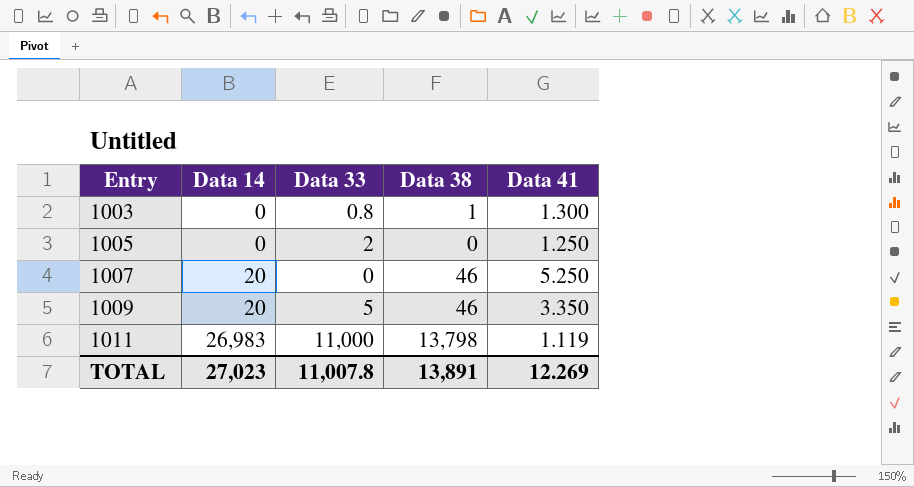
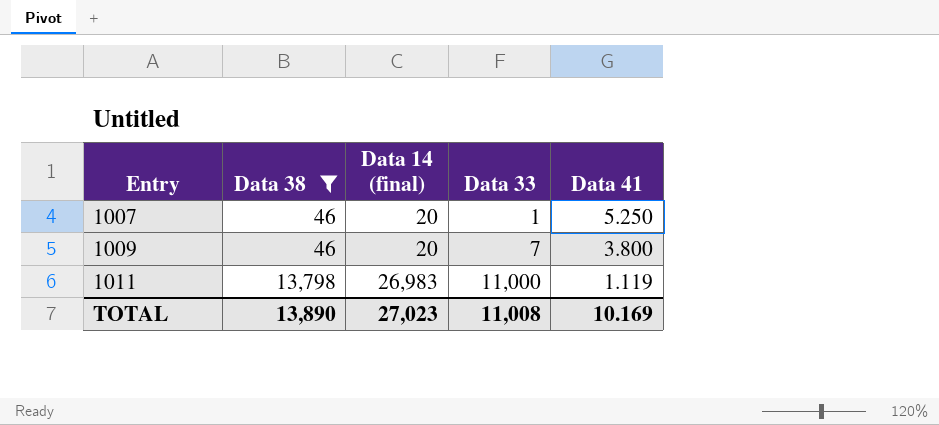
filter: none -> Data 38 >= 46
column Data 38 | position: 4 -> 2
column name: Data 14 -> Data 14 (final)
1007 | Data 33: 0 -> 1
1009 | Data 33: 5 -> 7
1009 | Data 41: 3.350 -> 3.800
TOTAL | Data 38: 13,891 -> 13,890
TOTAL | Data 33: 11,007.8 -> 11,008
TOTAL | Data 41: 12.269 -> 10.169

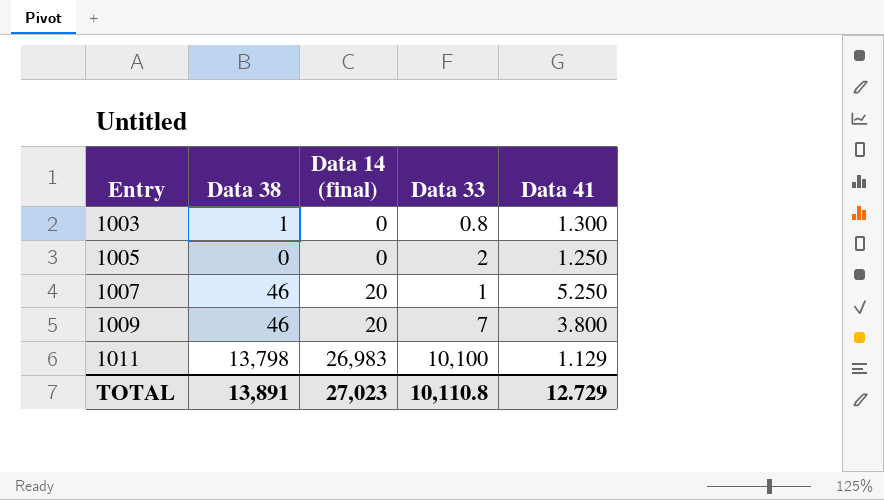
filter: Data 38 >= 46 -> none
1011 | Data 33: 11,000 -> 10,100
1011 | Data 41: 1.119 -> 1.129
TOTAL | Data 38: 13,890 -> 13,891
TOTAL | Data 33: 11,008 -> 10,110.8
TOTAL | Data 41: 10.169 -> 12.729

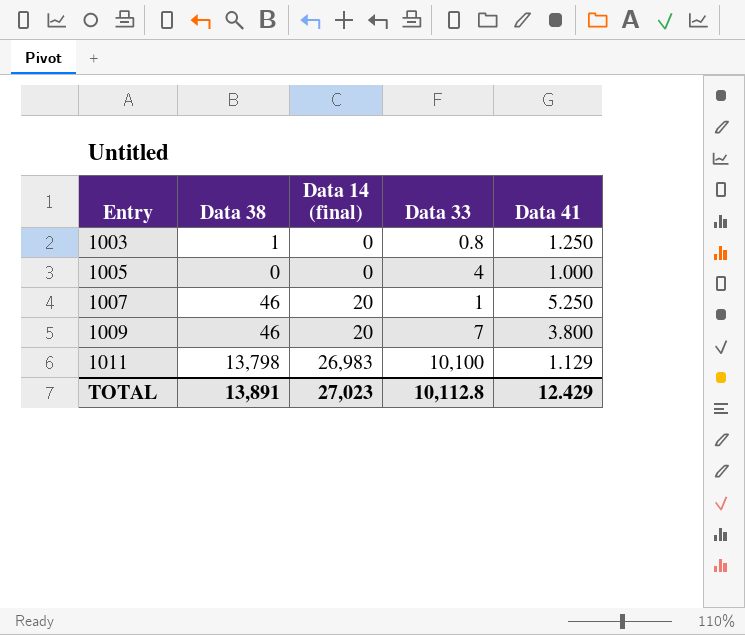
1003 | Data 41: 1.300 -> 1.250
1005 | Data 33: 2 -> 4
1005 | Data 41: 1.250 -> 1.000
TOTAL | Data 33: 10,110.8 -> 10,112.8
TOTAL | Data 41: 12.729 -> 12.429

